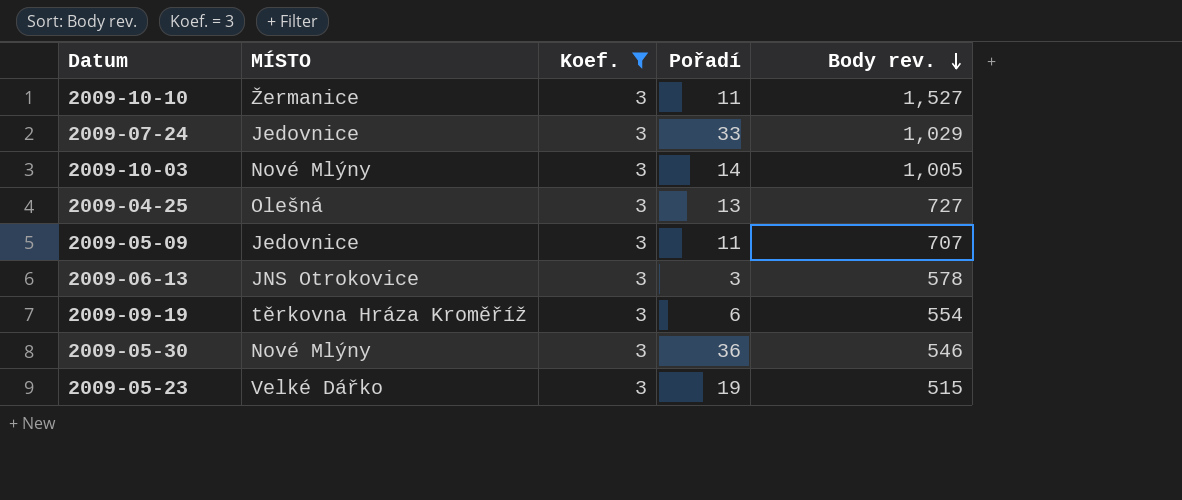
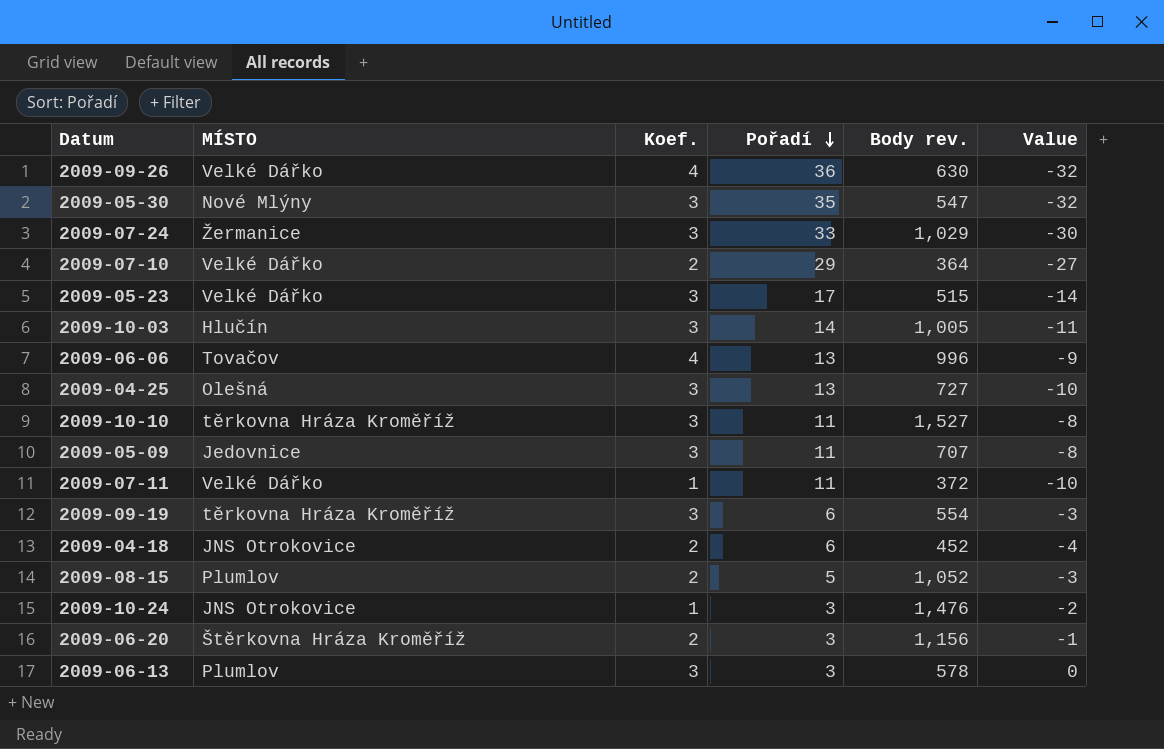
filter: Koef. = 3 -> none
row order: Body rev. descending -> Pořadí descending
column Value | formula: none -> [Koef.] - [Pořadí]
2009-05-30 | Pořadí: 36 -> 35
2009-05-30 | Body rev.: 546 -> 547
2009-07-24 | MÍSTO: Jedovnice -> Žermanice
2009-05-23 | Pořadí: 19 -> 17
2009-10-03 | MÍSTO: Nové Mlýny -> Hlučín
2009-10-10 | MÍSTO: Žermanice -> těrkovna Hráza Kroměříž
2009-06-13 | MÍSTO: JNS Otrokovice -> Plumlov

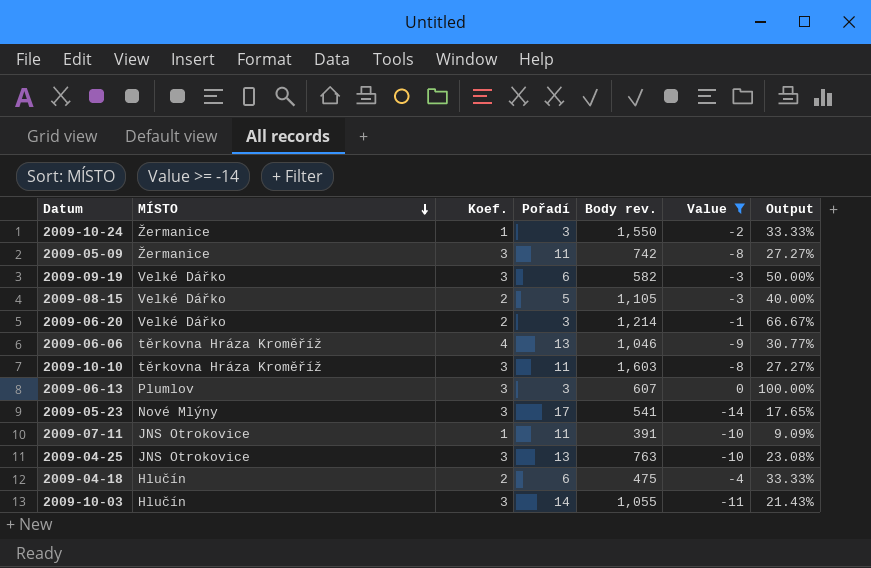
filter: none -> Value >= -14
row order: Pořadí descending -> MÍSTO descending
column Output | formula: none -> [Koef.] / [Pořadí]
2009-10-24 | MÍSTO: JNS Otrokovice -> Žermanice
2009-10-24 | Body rev.: 1,476 -> 1,550
2009-05-09 | MÍSTO: Jedovnice -> Žermanice
2009-05-09 | Body rev.: 707 -> 742
2009-09-19 | MÍSTO: těrkovna Hráza Kroměříž -> Velké Dářko
2009-09-19 | Body rev.: 554 -> 582
2009-08-15 | MÍSTO: Plumlov -> Velké Dářko
2009-08-15 | Body rev.: 1,052 -> 1,105
2009-06-20 | MÍSTO: Štěrkovna Hráza Kroměříž -> Velké Dářko
2009-06-20 | Body rev.: 1,156 -> 1,214
2009-06-06 | MÍSTO: Tovačov -> těrkovna Hráza Kroměříž
2009-06-06 | Body rev.: 996 -> 1,046
2009-10-10 | Body rev.: 1,527 -> 1,603
2009-06-13 | Body rev.: 578 -> 607
2009-05-23 | MÍSTO: Velké Dářko -> Nové Mlýny
2009-05-23 | Body rev.: 515 -> 541
2009-07-11 | MÍSTO: Velké Dářko -> JNS Otrokovice
2009-07-11 | Body rev.: 372 -> 391
2009-04-25 | MÍSTO: Olešná -> JNS Otrokovice
2009-04-25 | Body rev.: 727 -> 763
2009-04-18 | MÍSTO: JNS Otrokovice -> Hlučín
2009-04-18 | Body rev.: 452 -> 475
2009-10-03 | Body rev.: 1,005 -> 1,055

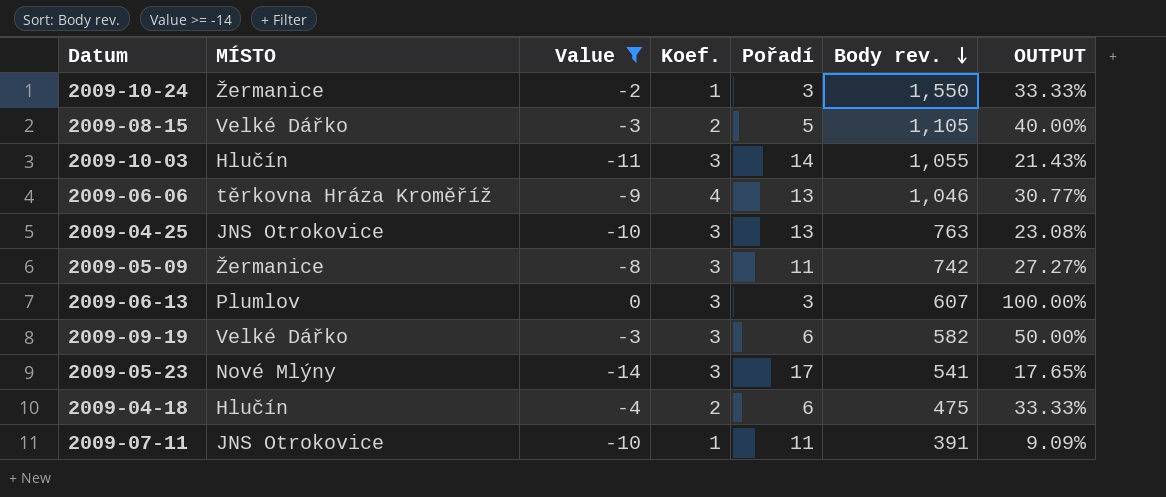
row order: MÍSTO descending -> Body rev. descending
column Value | position: 6 -> 3
column name: Output -> OUTPUT
row 2009-06-20: Velké Dářko | 2 | 3 | 1,214 | -1 | 66.67% -> none
row 2009-10-10: těrkovna Hráza Kroměříž | 3 | 11 | 1,603 | -8 | 27.27% -> none

